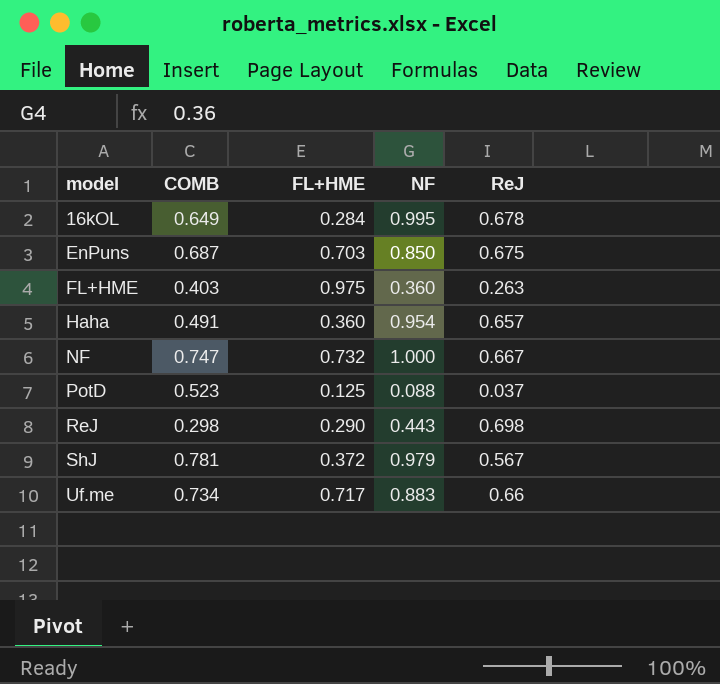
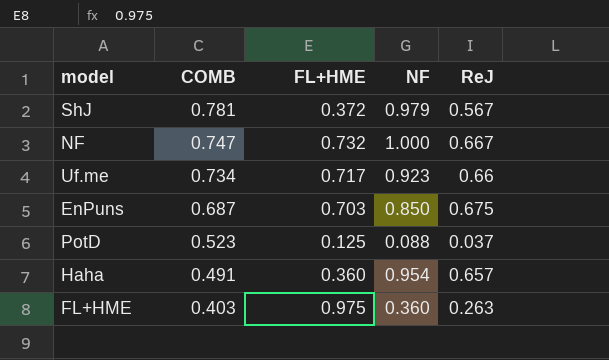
row order: model ascending -> COMB descending
row 16kOL: 0.649 | 0.284 | 0.995 | 0.678 -> none
row ReJ: 0.298 | 0.290 | 0.443 | 0.698 -> none
Uf.me | NF: 0.883 -> 0.923

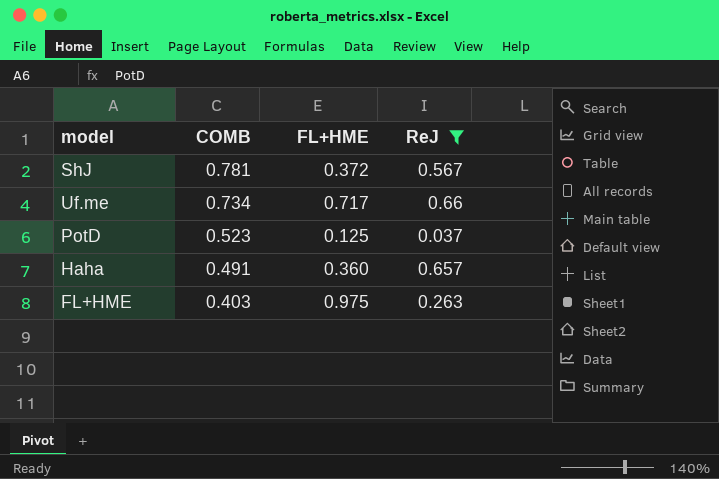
filter: none -> ReJ <= 0.66
column NF | position: 4 -> none

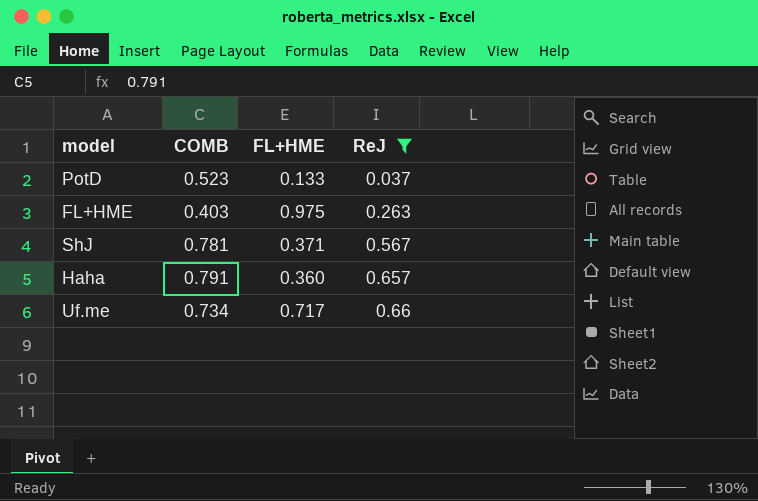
row order: COMB descending -> ReJ ascending
PotD | FL+HME: 0.125 -> 0.133
ShJ | FL+HME: 0.372 -> 0.371
Haha | COMB: 0.491 -> 0.791

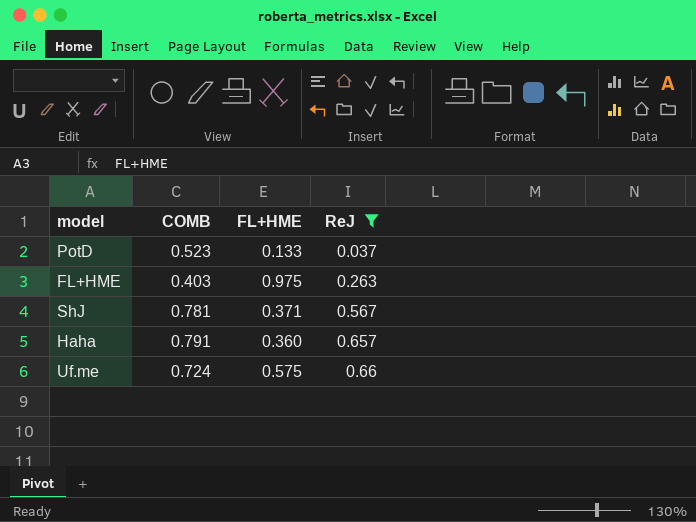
Uf.me | COMB: 0.734 -> 0.724
Uf.me | FL+HME: 0.717 -> 0.575

